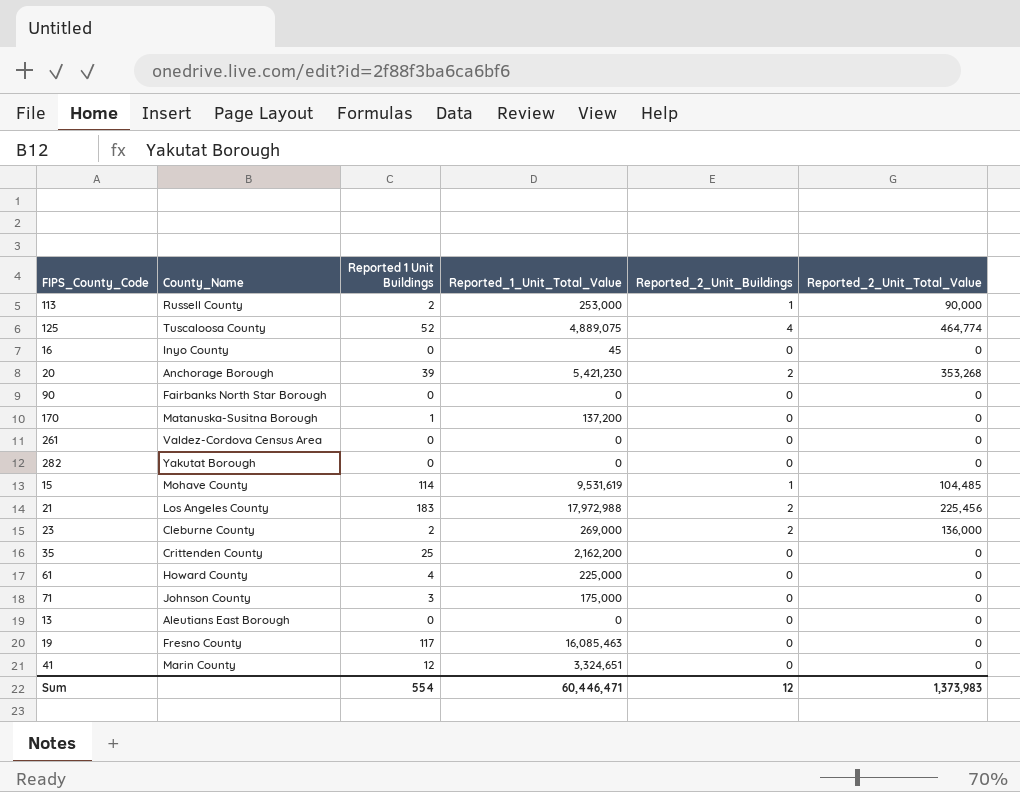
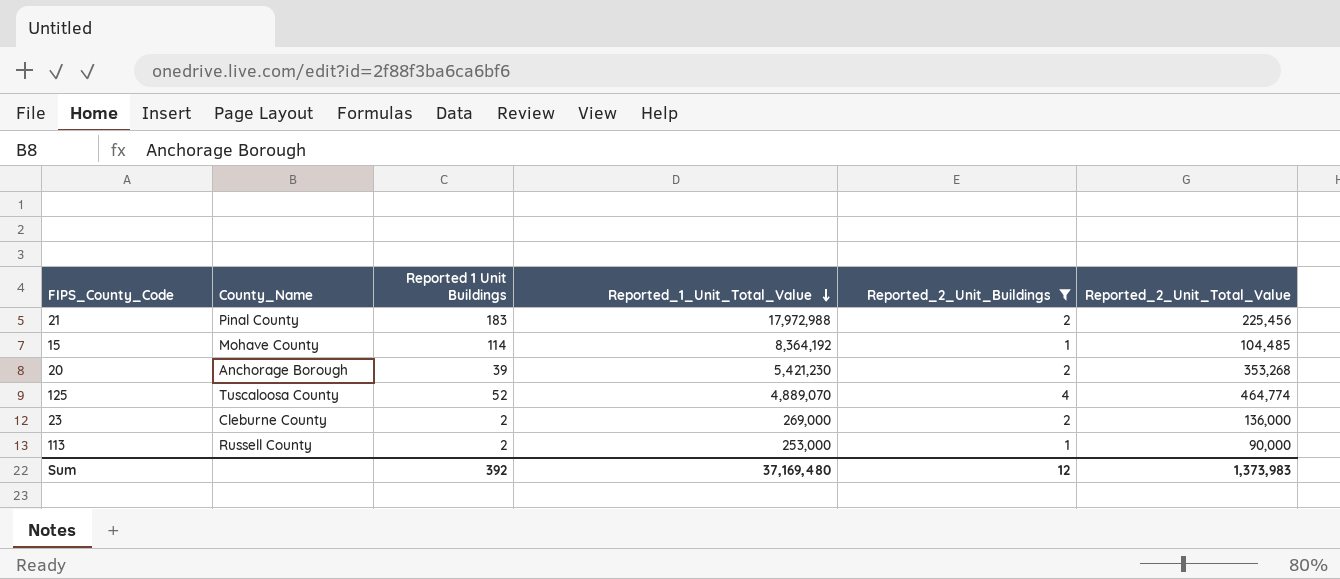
filter: none -> Reported_2_Unit_Buildings != 0
row order: none -> Reported_1_Unit_Total_Value descending
21 | County_Name: Los Angeles County -> Pinal County
15 | Reported_1_Unit_Total_Value: 9,531,619 -> 8,364,192
125 | Reported_1_Unit_Total_Value: 4,889,075 -> 4,889,070
Sum | Reported 1 Unit Buildings: 554 -> 392
Sum | Reported_1_Unit_Total_Value: 60,446,471 -> 37,169,480

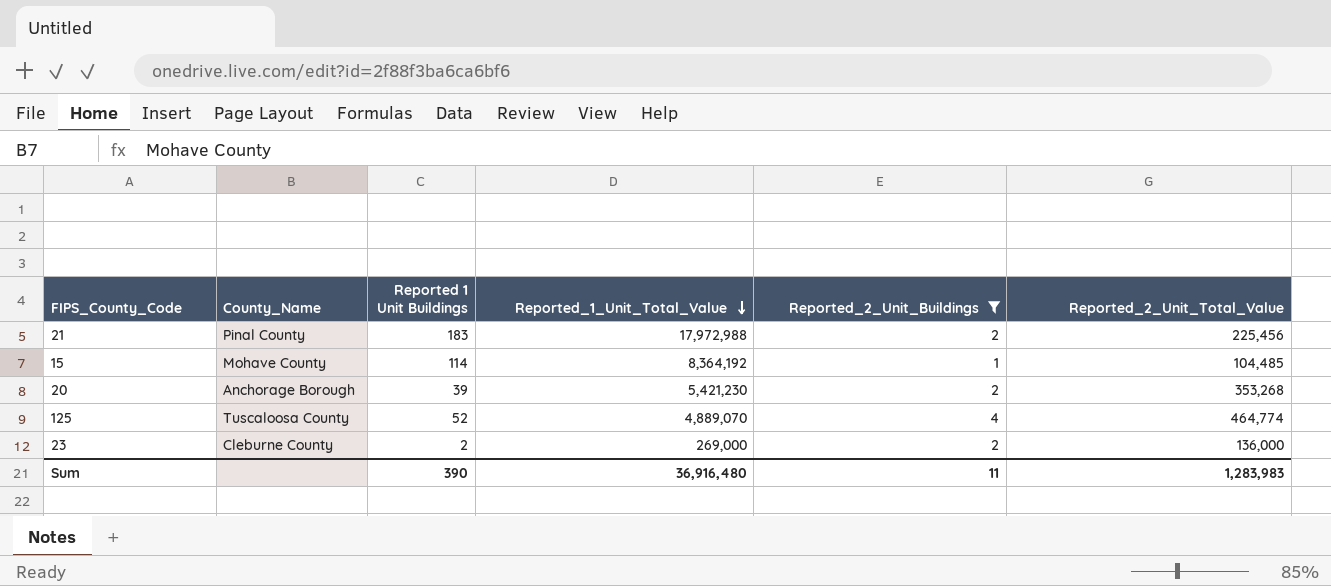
row 113: Russell County | 2 | 253,000 | 1 | 90,000 -> none
Sum | Reported 1 Unit Buildings: 392 -> 390
Sum | Reported_1_Unit_Total_Value: 37,169,480 -> 36,916,480
Sum | Reported_2_Unit_Buildings: 12 -> 11
Sum | Reported_2_Unit_Total_Value: 1,373,983 -> 1,283,983

